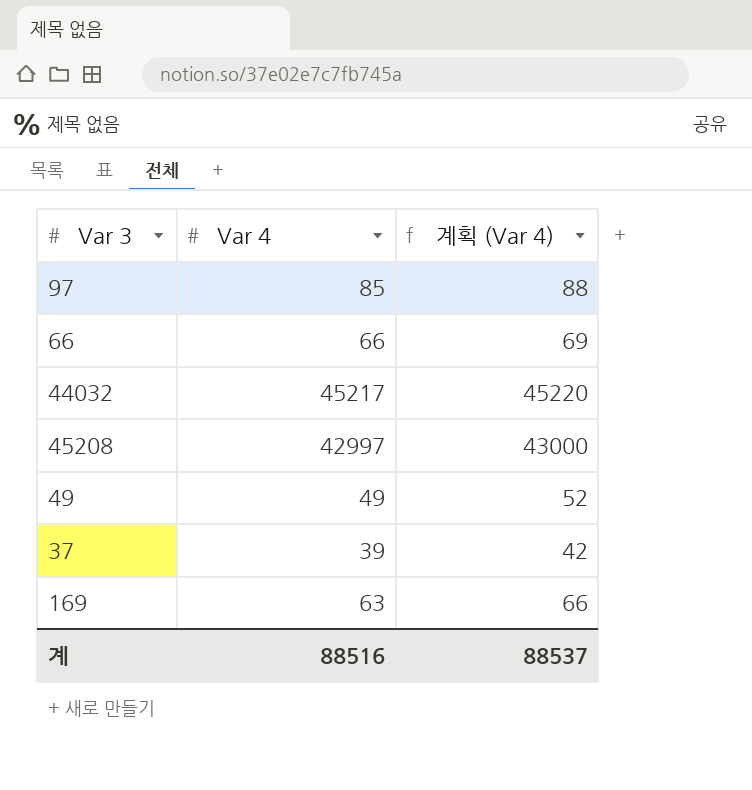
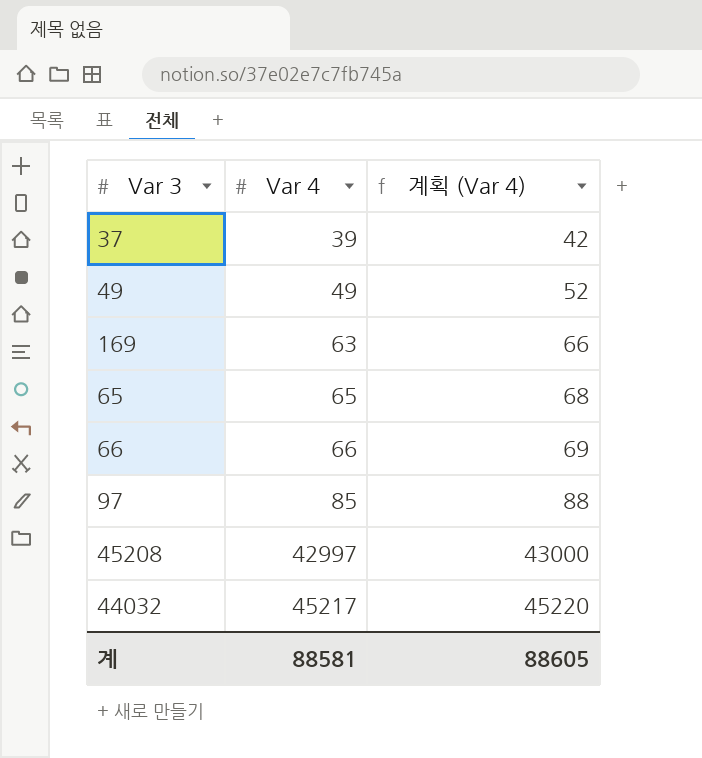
row order: none -> Var 4 ascending
row 65: none -> 65 | 68
계 | Var 4: 88516 -> 88581
계 | 계획 (Var 4): 88537 -> 88605

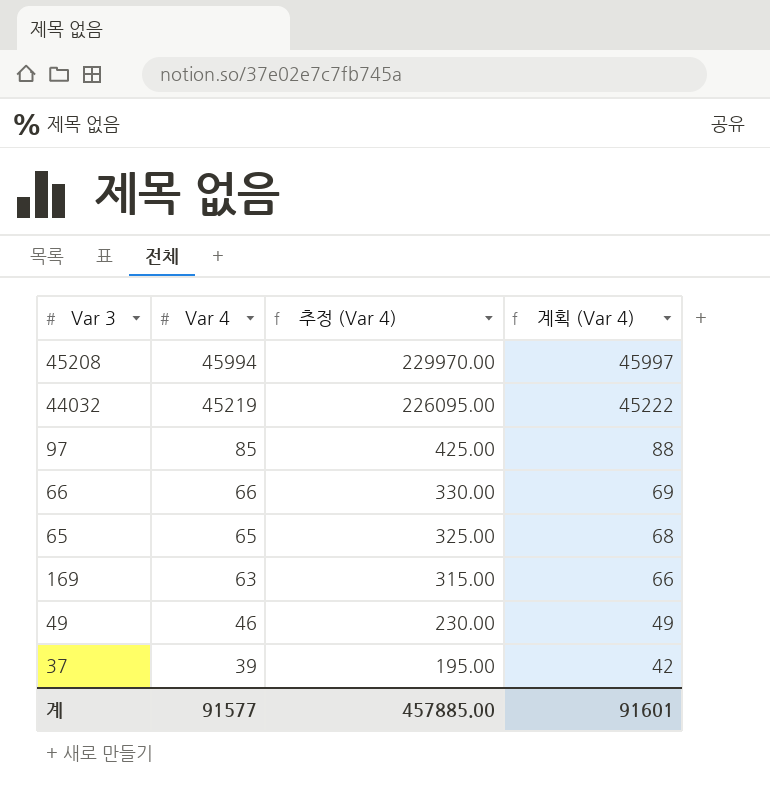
row order: Var 4 ascending -> Var 4 descending
column 추정 (Var 4) | formula: none -> [Var 4] * 5
45208 | Var 4: 42997 -> 45994
45208 | 계획 (Var 4): 43000 -> 45997
44032 | Var 4: 45217 -> 45219
44032 | 계획 (Var 4): 45220 -> 45222
49 | Var 4: 49 -> 46
49 | 계획 (Var 4): 52 -> 49
계 | Var 4: 88581 -> 91577
계 | 계획 (Var 4): 88605 -> 91601

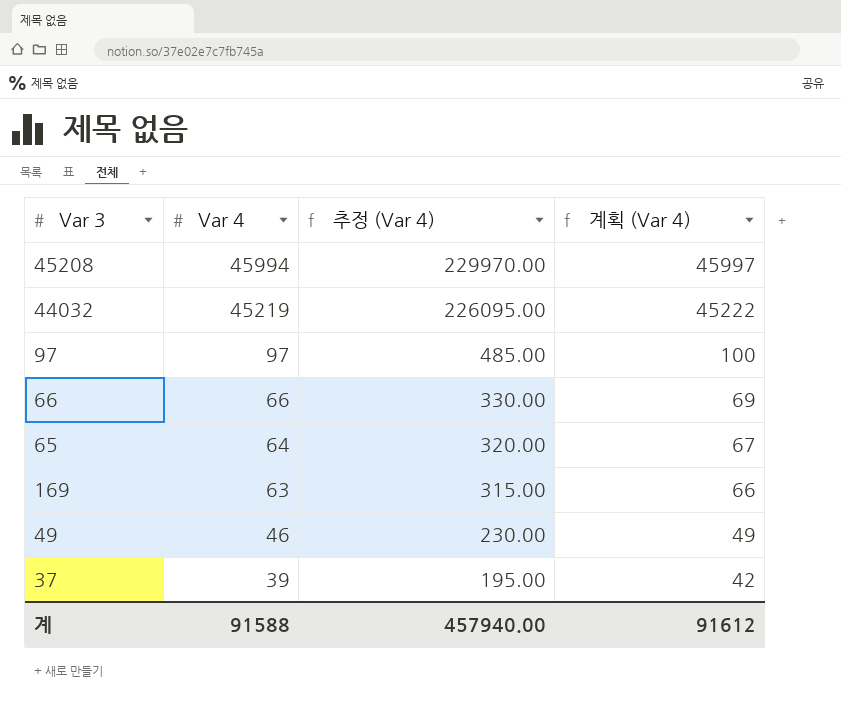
97 | Var 4: 85 -> 97
97 | 추정 (Var 4): 425.00 -> 485.00
97 | 계획 (Var 4): 88 -> 100
65 | Var 4: 65 -> 64
65 | 추정 (Var 4): 325.00 -> 320.00
65 | 계획 (Var 4): 68 -> 67
계 | Var 4: 91577 -> 91588
계 | 추정 (Var 4): 457885.00 -> 457940.00
계 | 계획 (Var 4): 91601 -> 91612

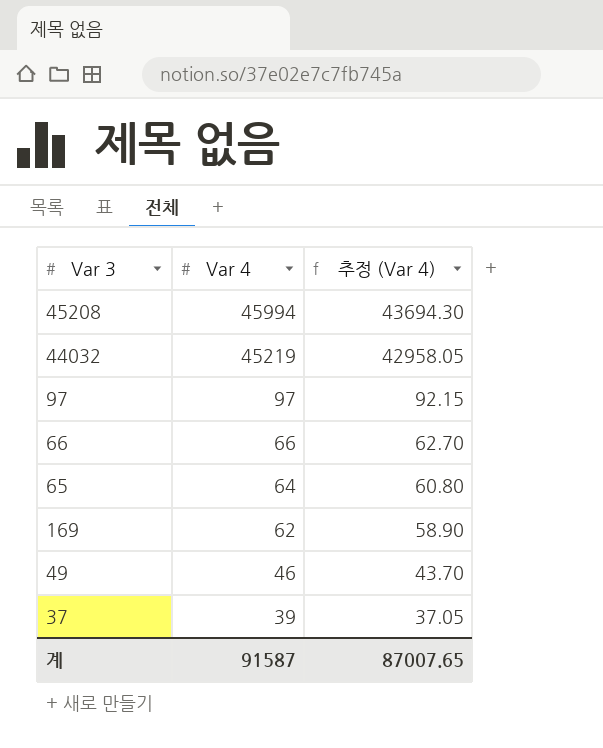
column 계획 (Var 4) | formula: [Var 4] + 3 -> none
column 추정 (Var 4) | formula: [Var 4] * 5 -> [Var 4] * 0.95
169 | Var 4: 63 -> 62
계 | Var 4: 91588 -> 91587
계 | 추정 (Var 4): 457940.00 -> 87007.65

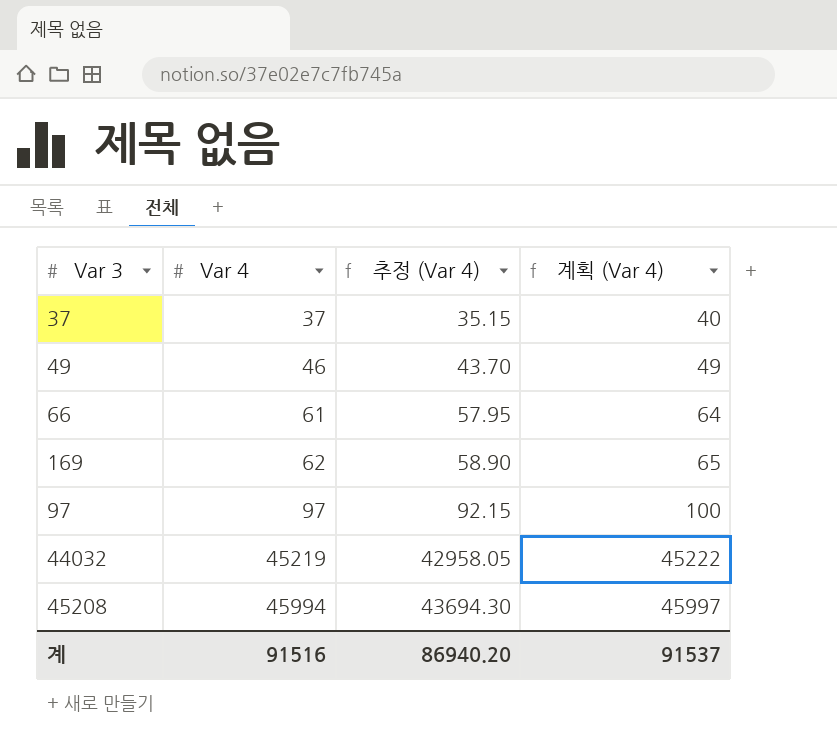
row order: Var 4 descending -> Var 4 ascending
column 계획 (Var 4) | formula: none -> [Var 4] + 3
row 65: 64 | 60.80 -> none
37 | Var 4: 39 -> 37
37 | 추정 (Var 4): 37.05 -> 35.15
66 | Var 4: 66 -> 61
66 | 추정 (Var 4): 62.70 -> 57.95
계 | Var 4: 91587 -> 91516
계 | 추정 (Var 4): 87007.65 -> 86940.20

